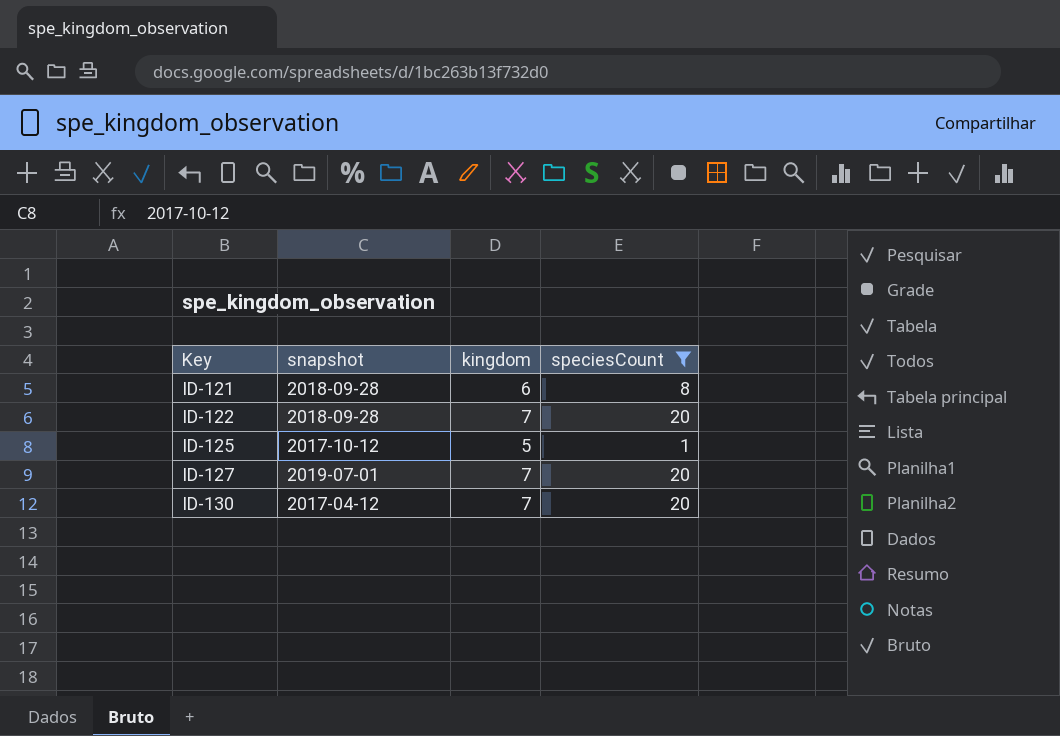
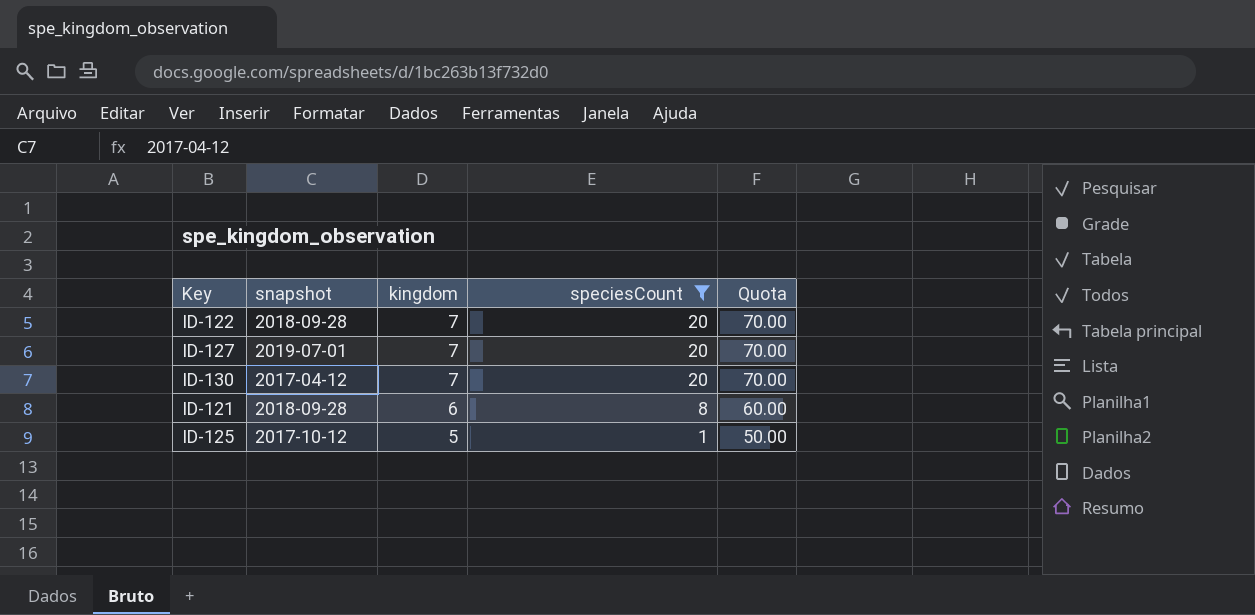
row order: Key ascending -> kingdom descending
column Quota | formula: none -> [kingdom] * 10

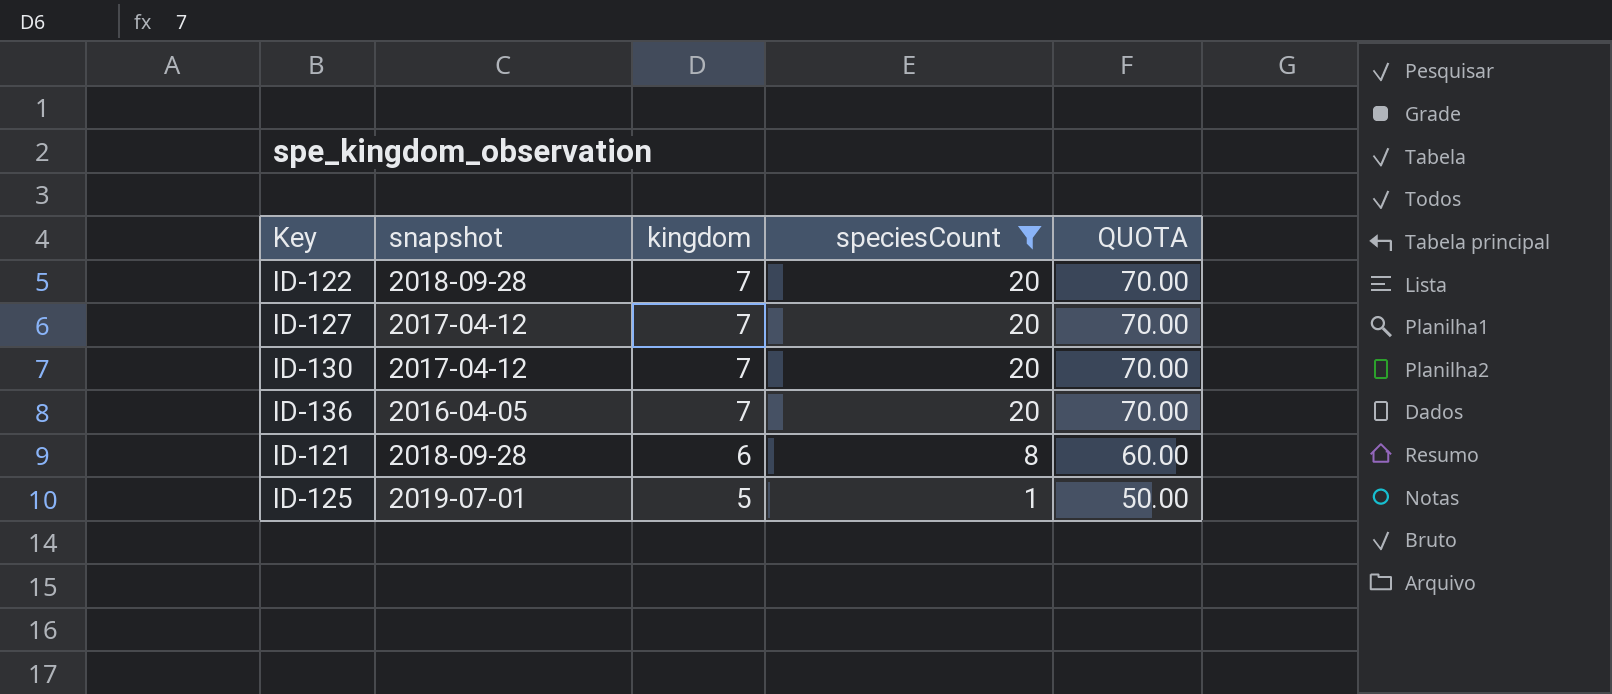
column name: Quota -> QUOTA
ID-127 | snapshot: 2019-07-01 -> 2017-04-12
row ID-136: none -> 2016-04-05 | 7 | 20 | 70.00
ID-125 | snapshot: 2017-10-12 -> 2019-07-01

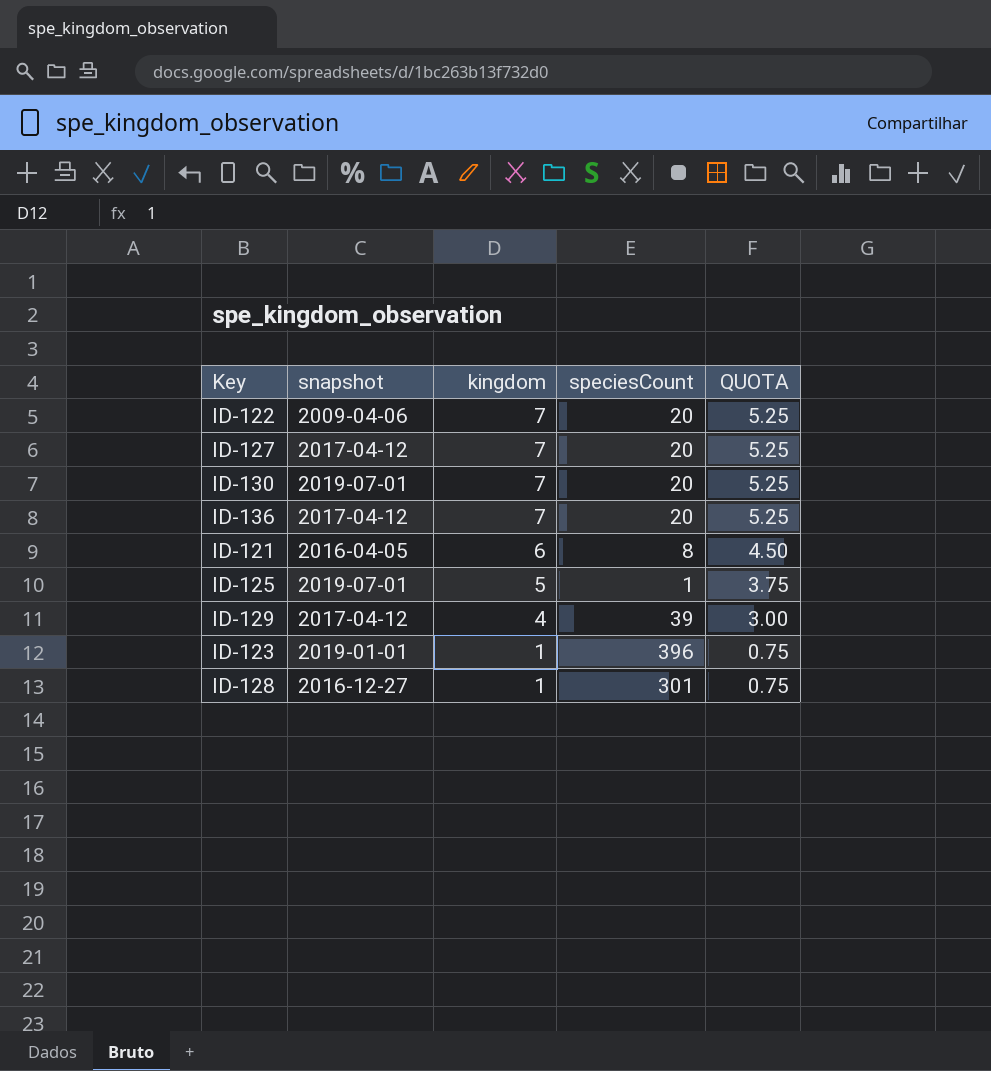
filter: speciesCount <= 20 -> none
column QUOTA | formula: [kingdom] * 10 -> [kingdom] * 0.75
ID-122 | snapshot: 2018-09-28 -> 2009-04-06
ID-130 | snapshot: 2017-04-12 -> 2019-07-01
ID-136 | snapshot: 2016-04-05 -> 2017-04-12
ID-121 | snapshot: 2018-09-28 -> 2016-04-05

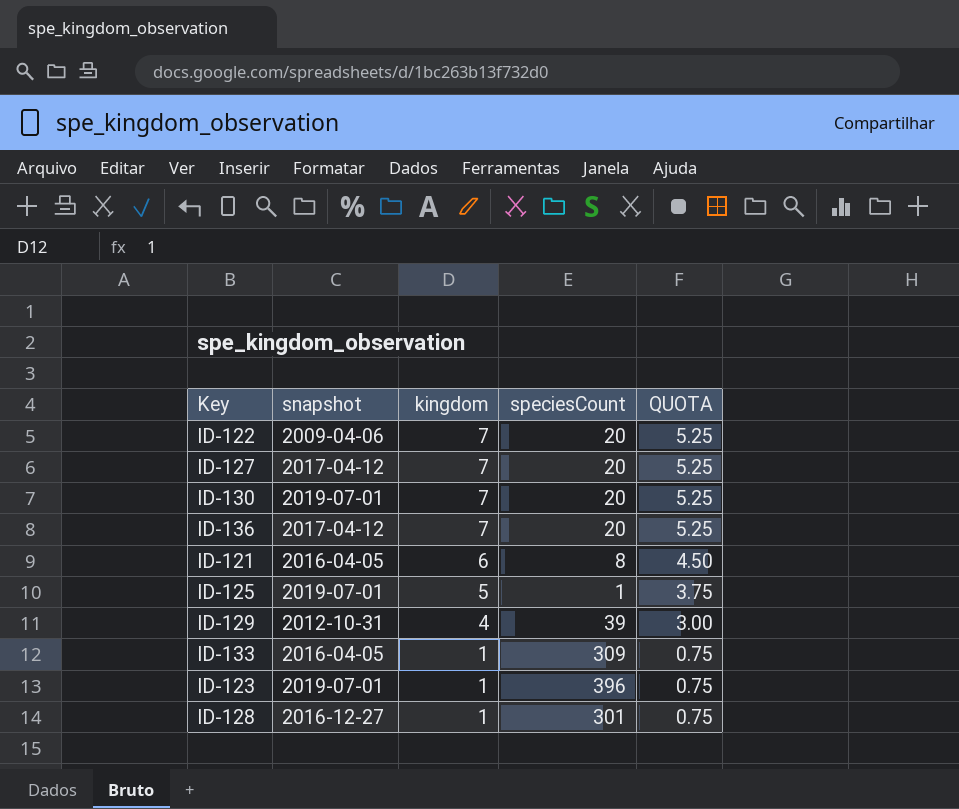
ID-129 | snapshot: 2017-04-12 -> 2012-10-31
row ID-133: none -> 2016-04-05 | 1 | 309 | 0.75
ID-123 | snapshot: 2019-01-01 -> 2019-07-01

